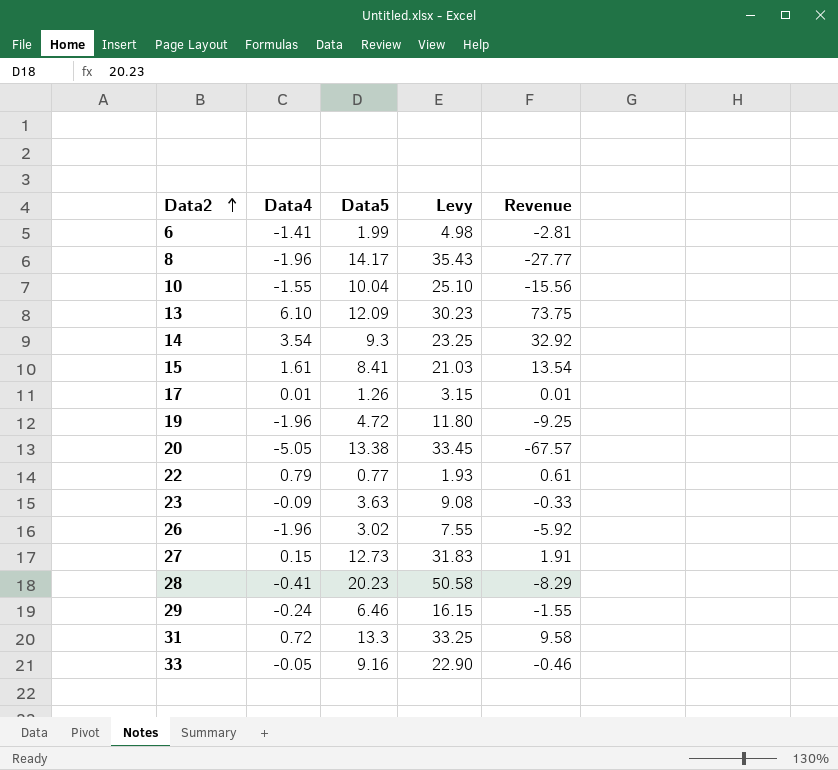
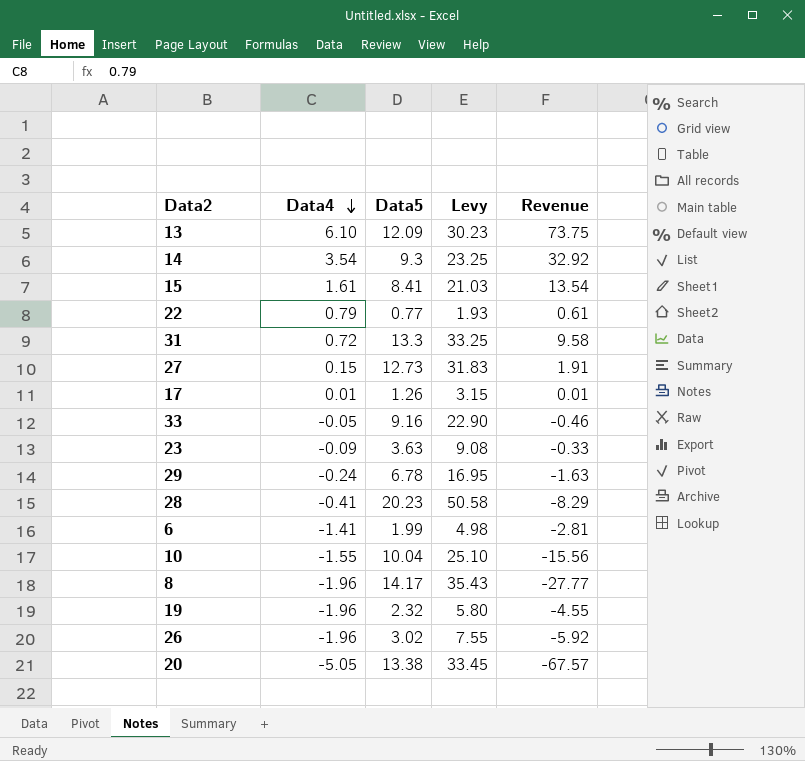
row order: Data2 ascending -> Data4 descending
29 | Data5: 6.46 -> 6.78
29 | Levy: 16.15 -> 16.95
29 | Revenue: -1.55 -> -1.63
19 | Data5: 4.72 -> 2.32
19 | Levy: 11.80 -> 5.80
19 | Revenue: -9.25 -> -4.55

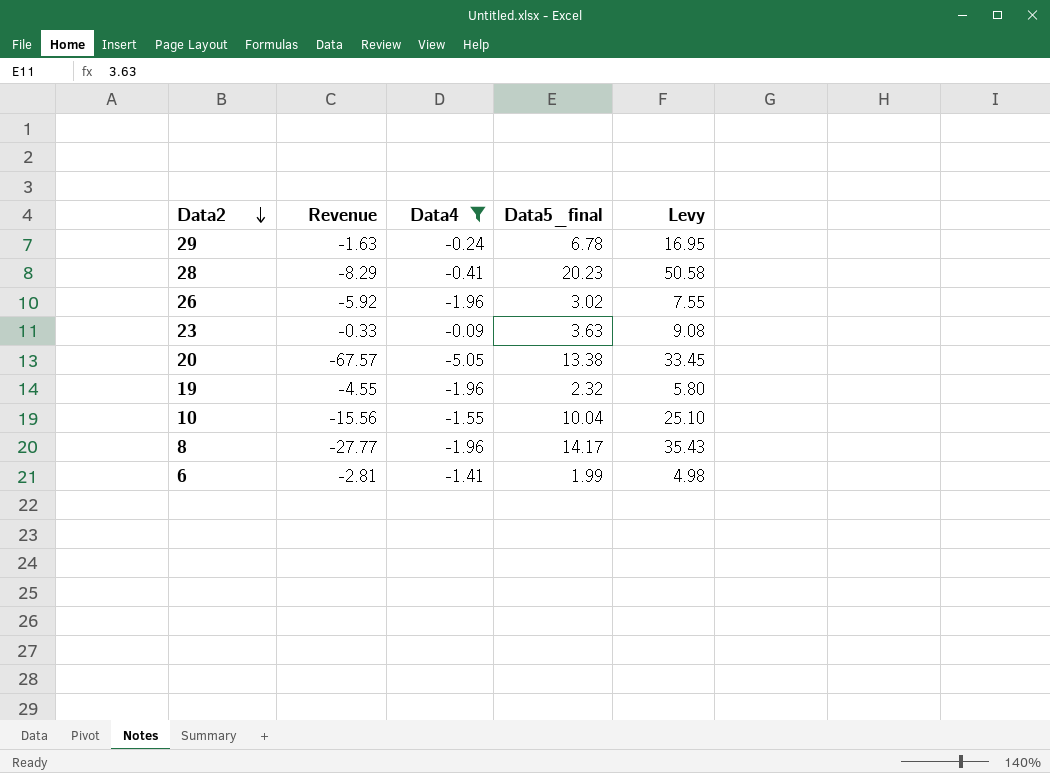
filter: none -> Data4 <= -0.09
row order: Data4 descending -> Data2 descending
column Revenue | position: 5 -> 2
column name: Data5 -> Data5_final

